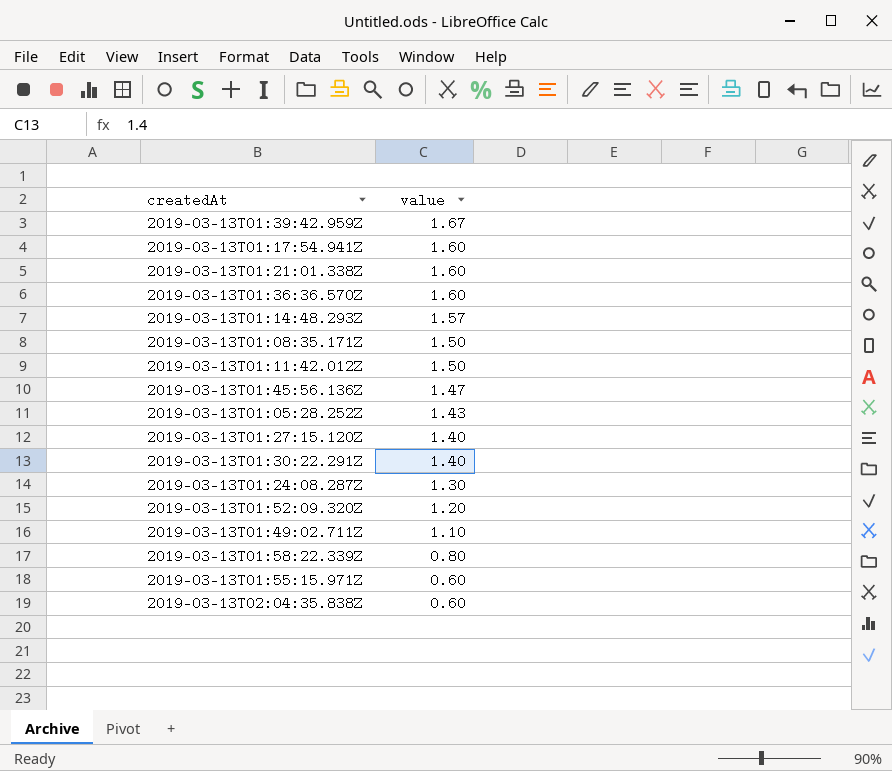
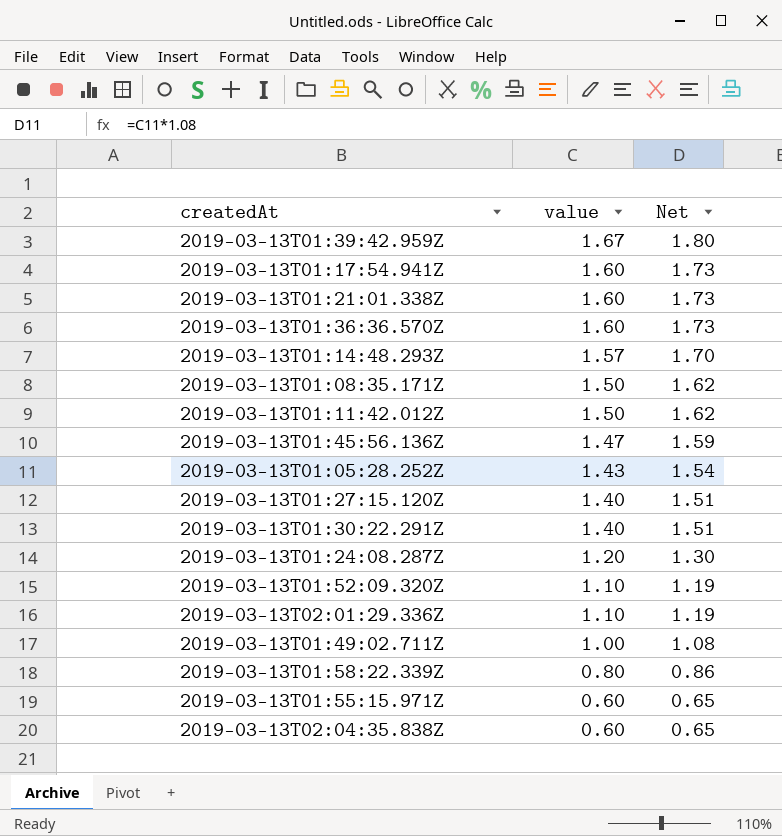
column Net | formula: none -> [value] * 1.08
2019-03-13T01:24:08.287Z | value: 1.30 -> 1.20
2019-03-13T01:52:09.320Z | value: 1.20 -> 1.10
row 2019-03-13T02:01:29.336Z: none -> 1.10 | 1.19
2019-03-13T01:49:02.711Z | value: 1.10 -> 1.00

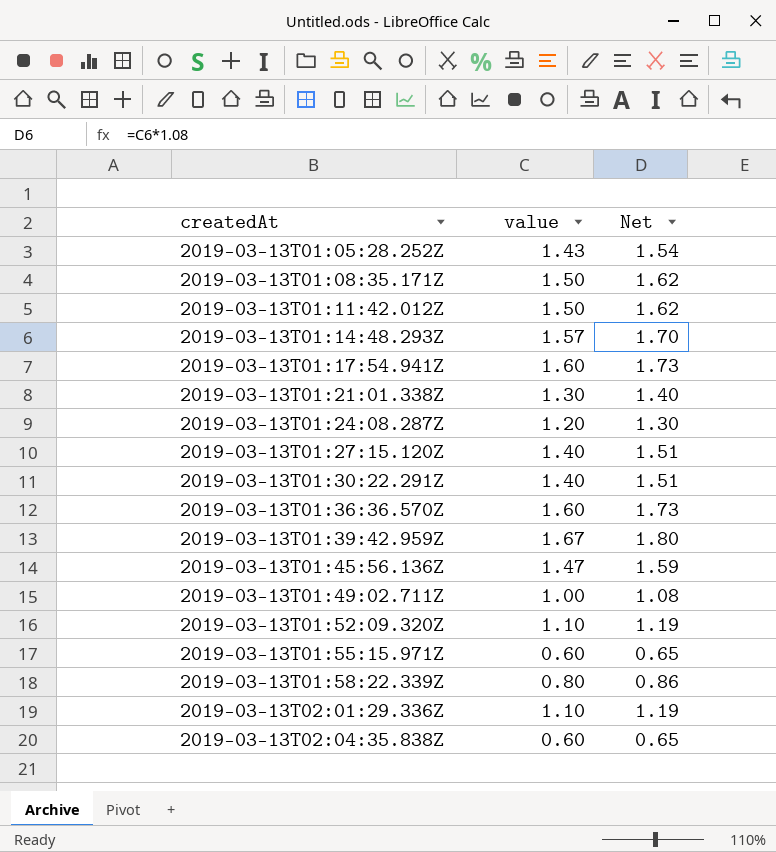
row order: value descending -> createdAt ascending
2019-03-13T01:21:01.338Z | value: 1.60 -> 1.30
2019-03-13T01:21:01.338Z | Net: 1.73 -> 1.40

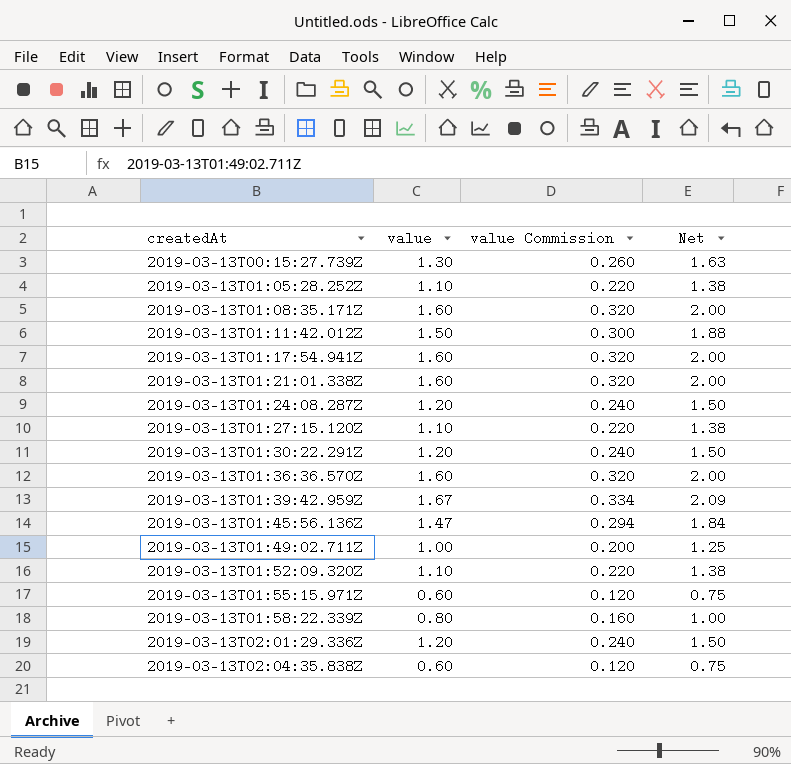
column value Commission | formula: none -> [value] * 0.2
column Net | formula: [value] * 1.08 -> [value] * 1.25
row 2019-03-13T01:14:48.293Z: 1.57 | 1.70 -> none
row 2019-03-13T00:15:27.739Z: none -> 1.30 | 0.260 | 1.63
2019-03-13T01:05:28.252Z | value: 1.43 -> 1.10
2019-03-13T01:08:35.171Z | value: 1.50 -> 1.60
2019-03-13T01:21:01.338Z | value: 1.30 -> 1.60
2019-03-13T01:27:15.120Z | value: 1.40 -> 1.10
2019-03-13T01:30:22.291Z | value: 1.40 -> 1.20
2019-03-13T02:01:29.336Z | value: 1.10 -> 1.20

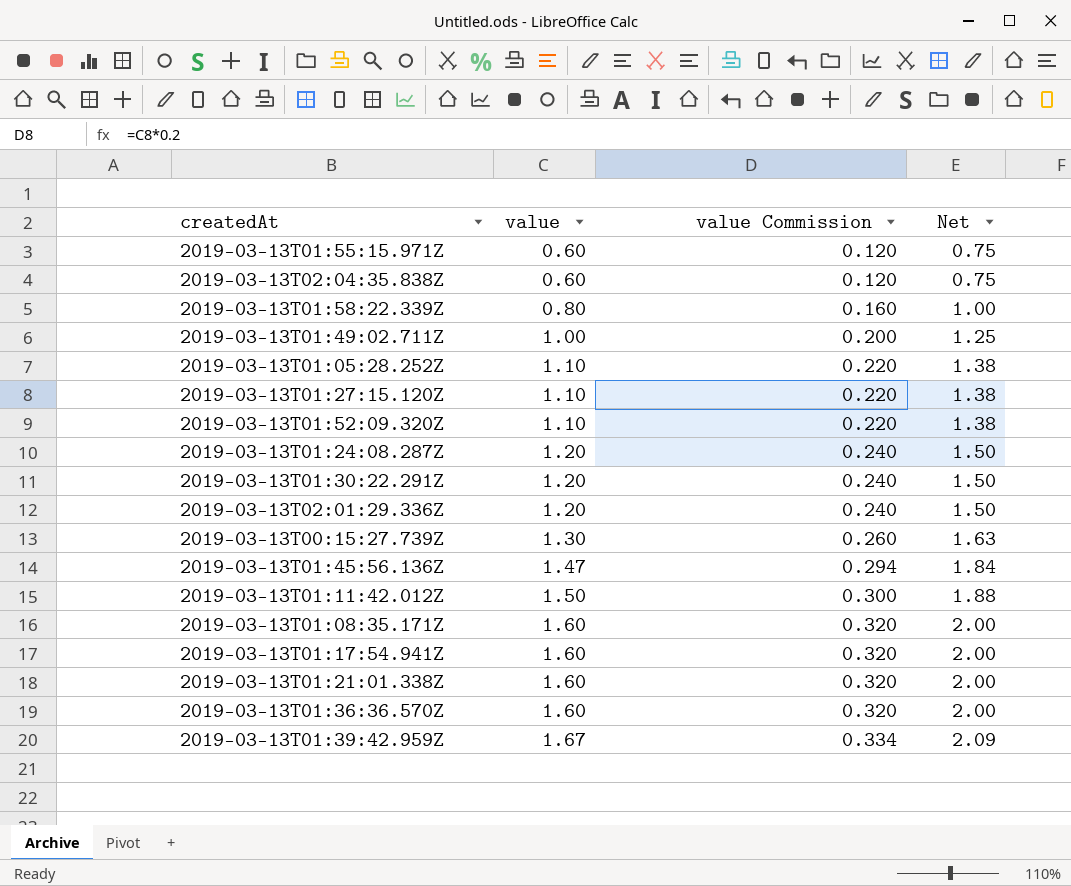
row order: createdAt ascending -> value ascending

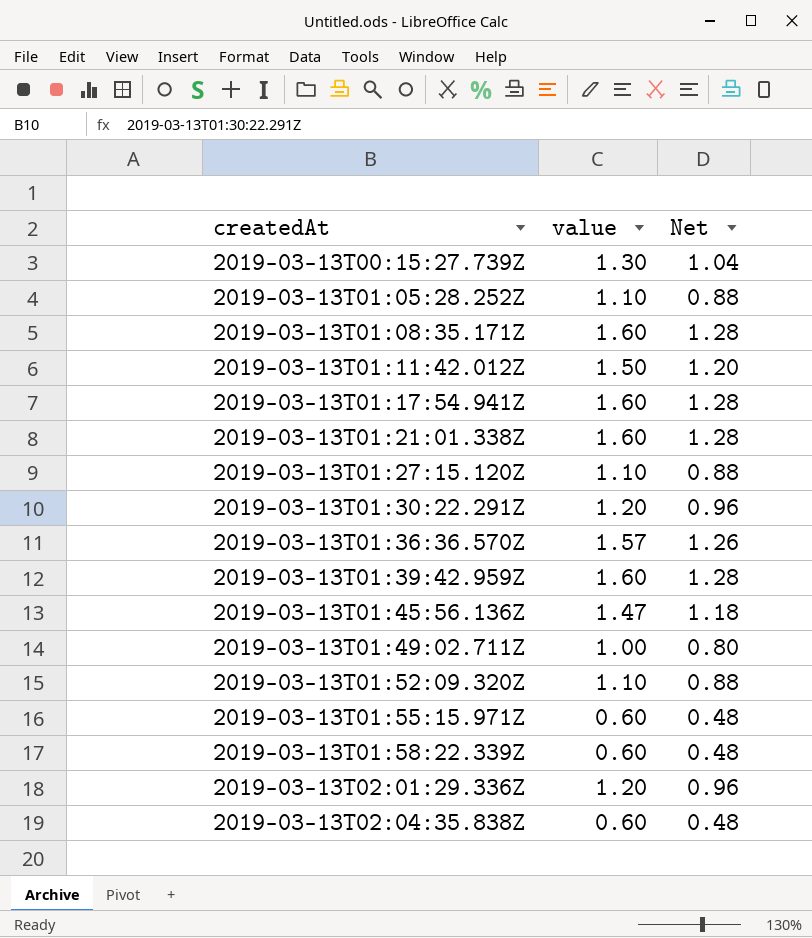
row order: value ascending -> createdAt ascending
column value Commission | formula: [value] * 0.2 -> none
column Net | formula: [value] * 1.25 -> [value] * 0.8
row 2019-03-13T01:24:08.287Z: 1.20 | 0.240 | 1.50 -> none
2019-03-13T01:36:36.570Z | value: 1.60 -> 1.57
2019-03-13T01:39:42.959Z | value: 1.67 -> 1.60
2019-03-13T01:58:22.339Z | value: 0.80 -> 0.60

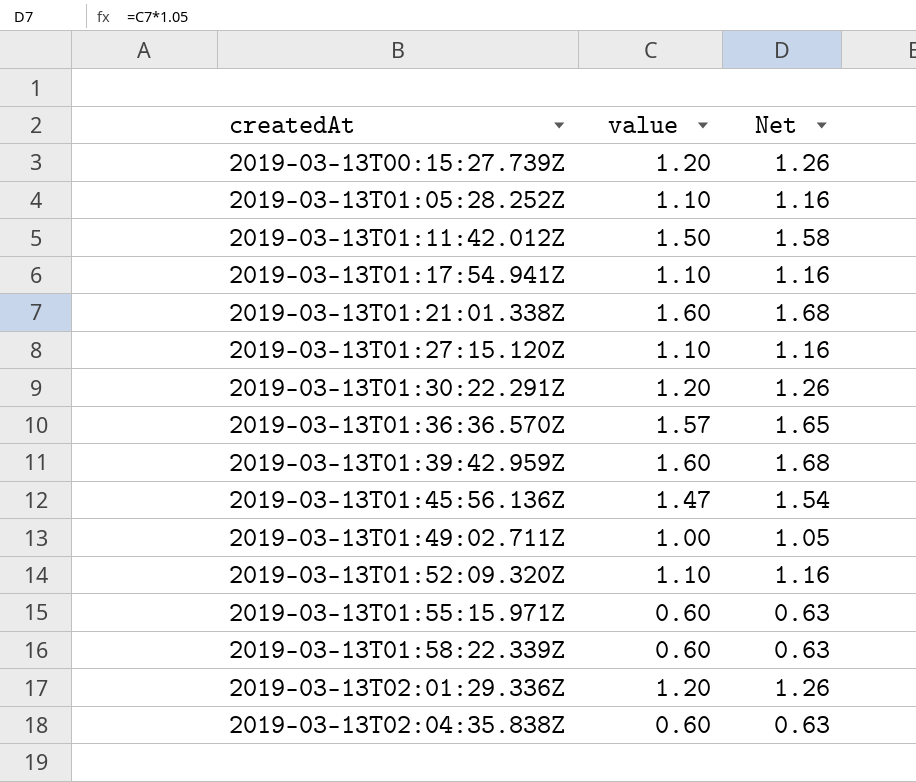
column Net | formula: [value] * 0.8 -> [value] * 1.05
row 2019-03-13T01:08:35.171Z: 1.60 | 1.28 -> none
2019-03-13T00:15:27.739Z | value: 1.30 -> 1.20
2019-03-13T01:17:54.941Z | value: 1.60 -> 1.10

